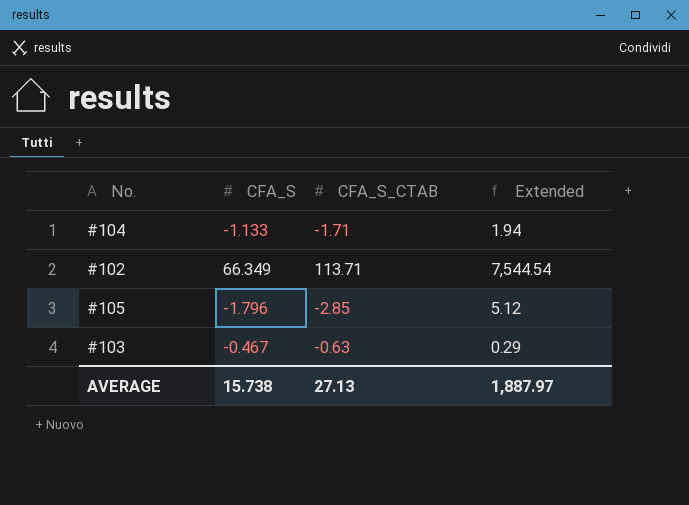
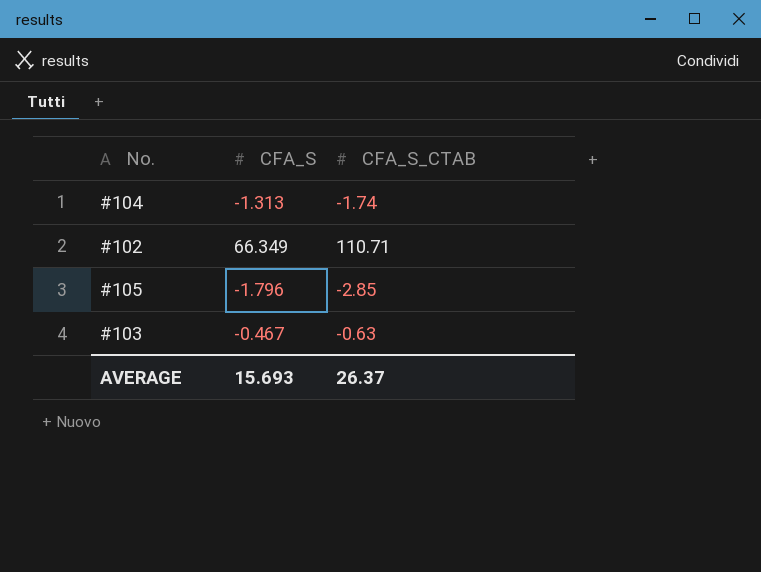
column Extended | formula: [CFA_S] * [CFA_S_CTAB] -> none
#104 | CFA_S: -1.133 -> -1.313
#104 | CFA_S_CTAB: -1.71 -> -1.74
#102 | CFA_S_CTAB: 113.71 -> 110.71
AVERAGE | CFA_S: 15.738 -> 15.693
AVERAGE | CFA_S_CTAB: 27.13 -> 26.37

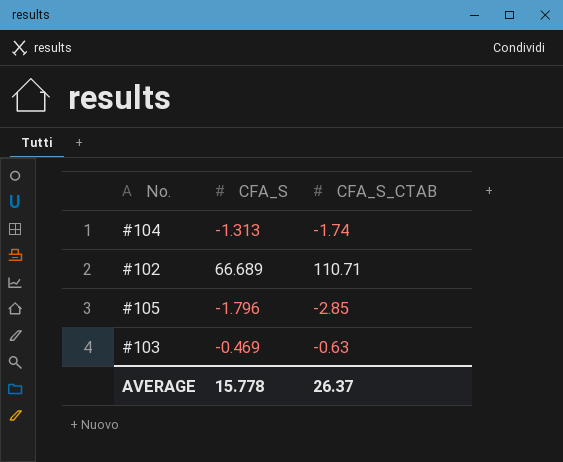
#102 | CFA_S: 66.349 -> 66.689
#103 | CFA_S: -0.467 -> -0.469
AVERAGE | CFA_S: 15.693 -> 15.778

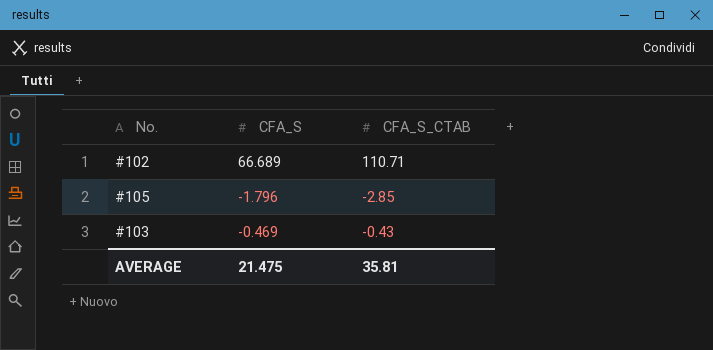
row #104: -1.313 | -1.74 -> none
#103 | CFA_S_CTAB: -0.63 -> -0.43
AVERAGE | CFA_S: 15.778 -> 21.475
AVERAGE | CFA_S_CTAB: 26.37 -> 35.81

